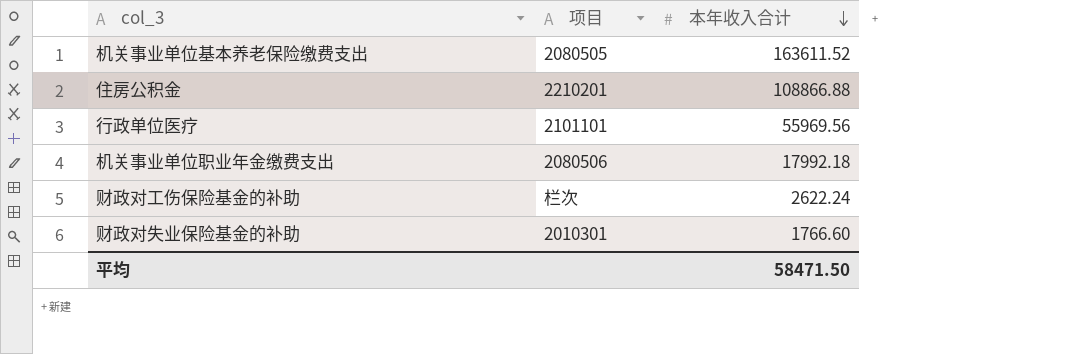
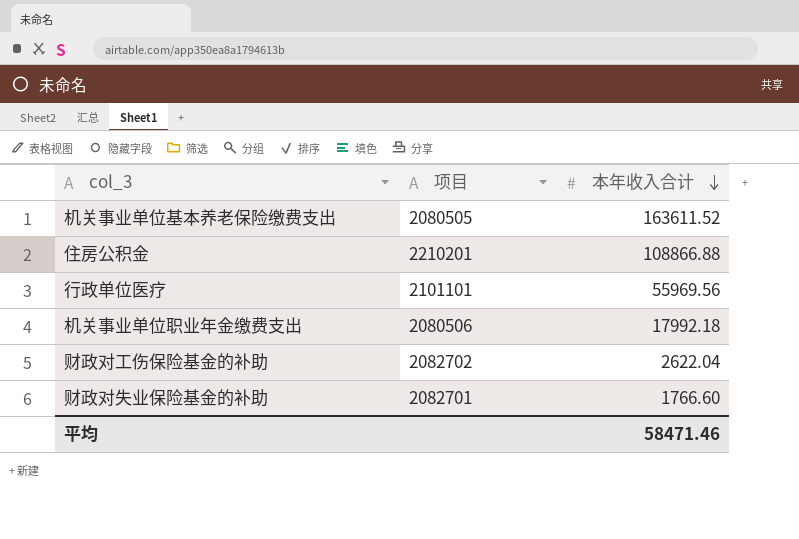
财政对工伤保险基金的补助 | 项目: 栏次 -> 2082702
财政对工伤保险基金的补助 | 本年收入合计: 2622.24 -> 2622.04
财政对失业保险基金的补助 | 项目: 2010301 -> 2082701
平均 | 本年收入合计: 58471.50 -> 58471.46

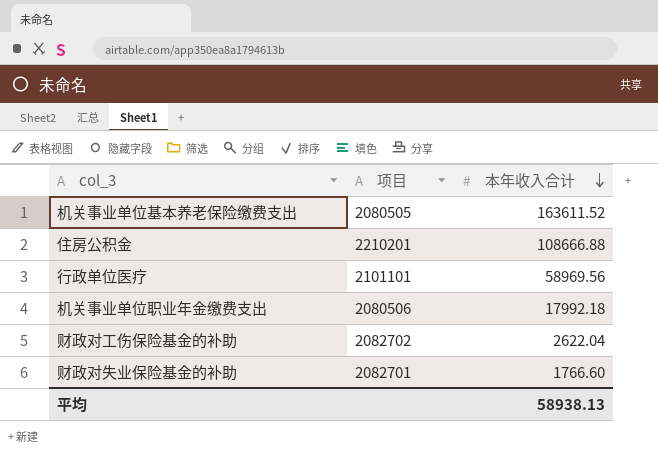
住房公积金 | 本年收入合计: 108866.88 -> 108666.88
行政单位医疗 | 本年收入合计: 55969.56 -> 58969.56
平均 | 本年收入合计: 58471.46 -> 58938.13

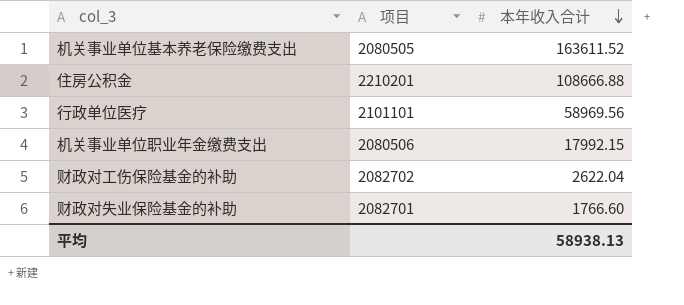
机关事业单位职业年金缴费支出 | 本年收入合计: 17992.18 -> 17992.15

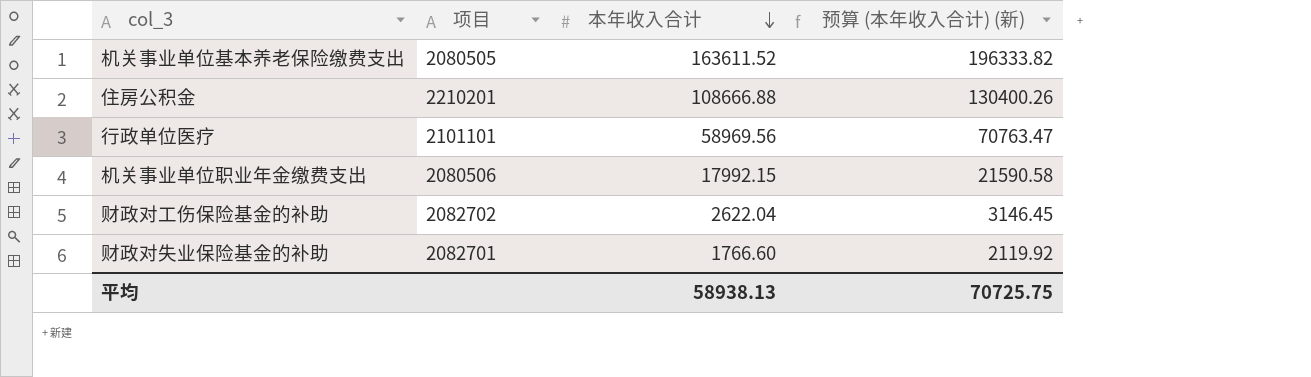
column 预算 (本年收入合计) (新) | formula: none -> [本年收入合计] * 1.2

